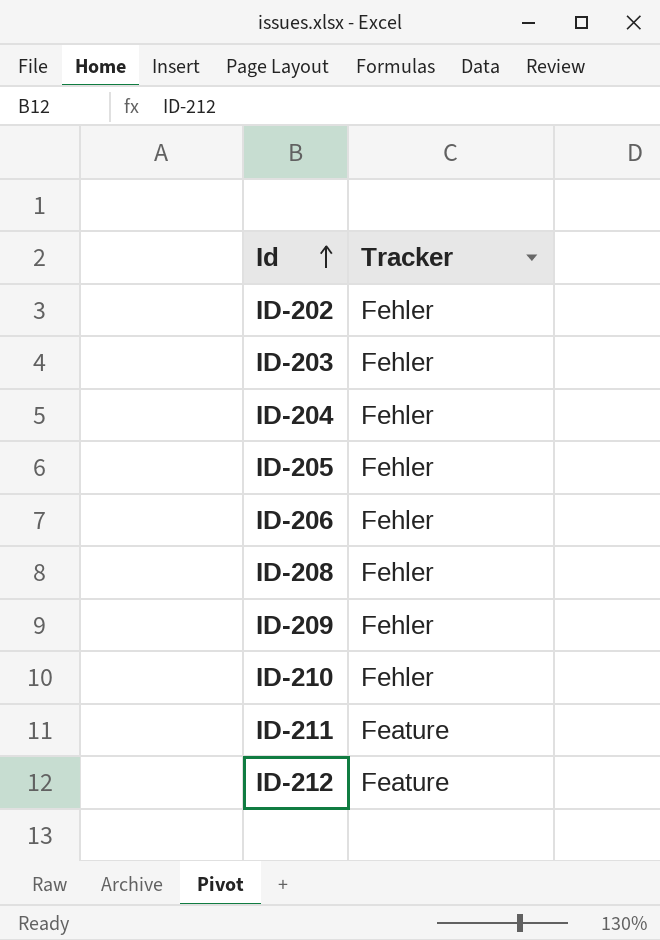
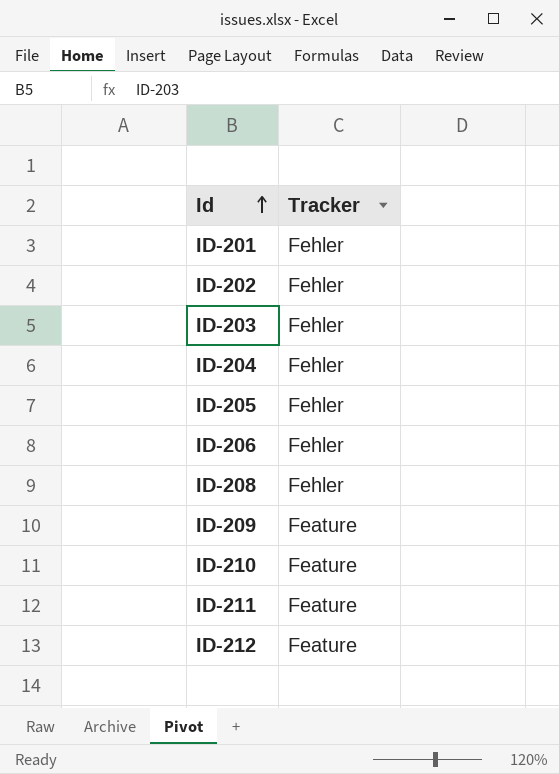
row ID-201: none -> Fehler
ID-209 | Tracker: Fehler -> Feature
ID-210 | Tracker: Fehler -> Feature

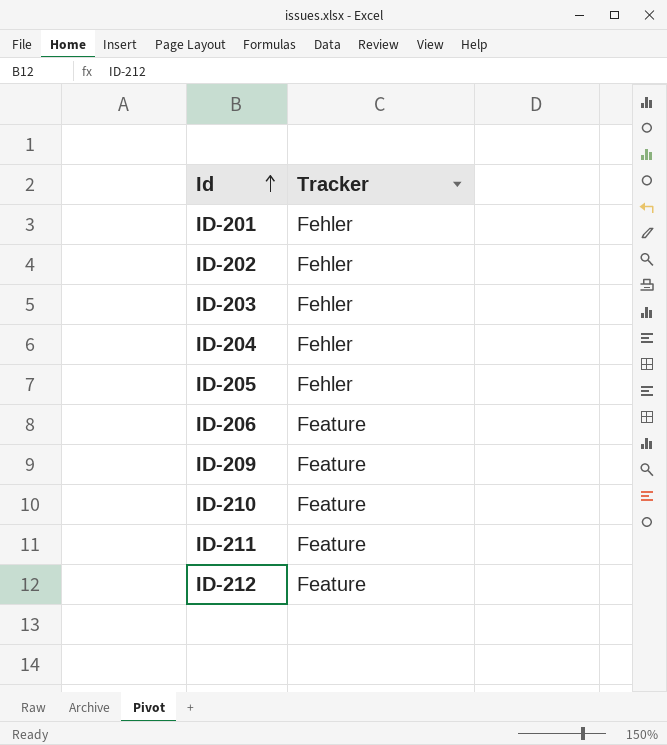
row ID-208: Fehler -> none
ID-206 | Tracker: Fehler -> Feature

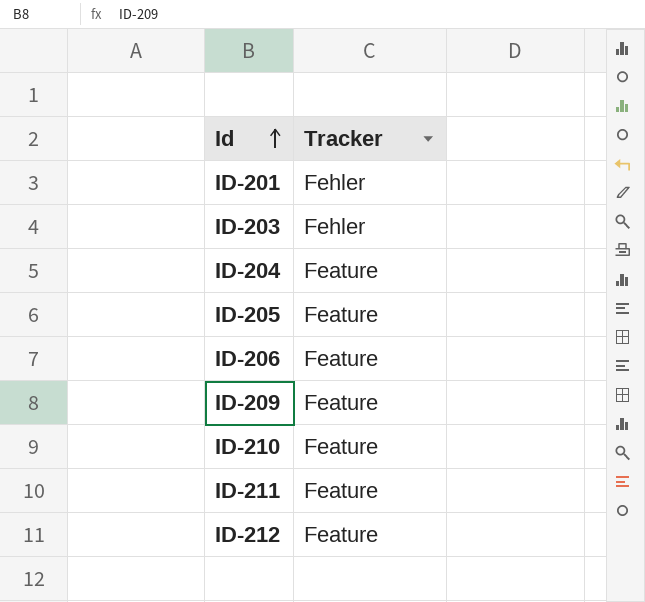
row ID-202: Fehler -> none
ID-204 | Tracker: Fehler -> Feature
ID-205 | Tracker: Fehler -> Feature

